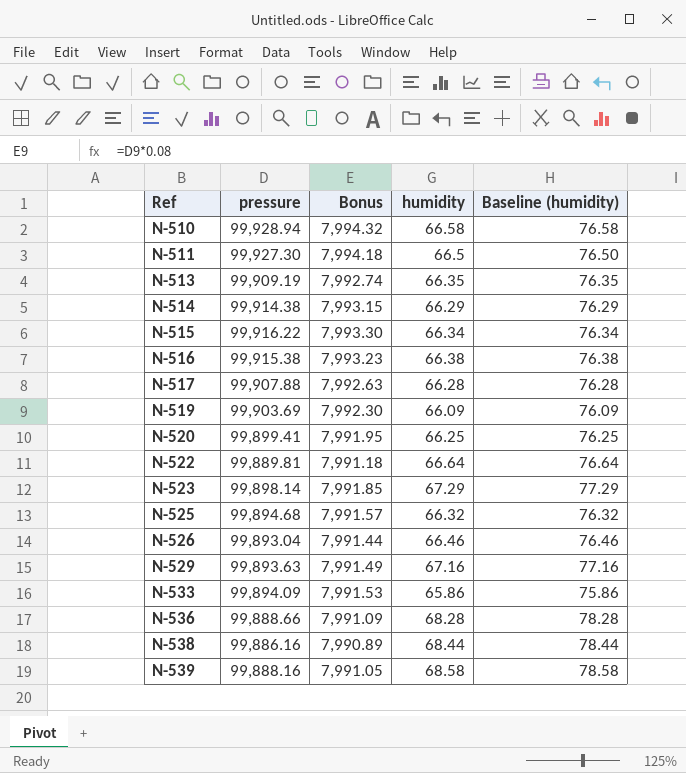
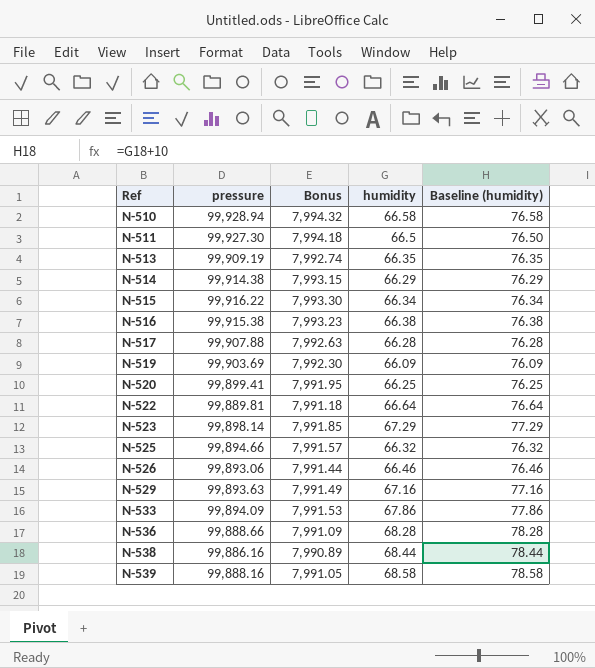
N-525 | pressure: 99,894.68 -> 99,894.66
N-526 | pressure: 99,893.04 -> 99,893.06
N-533 | humidity: 65.86 -> 67.86
N-533 | Baseline (humidity): 75.86 -> 77.86

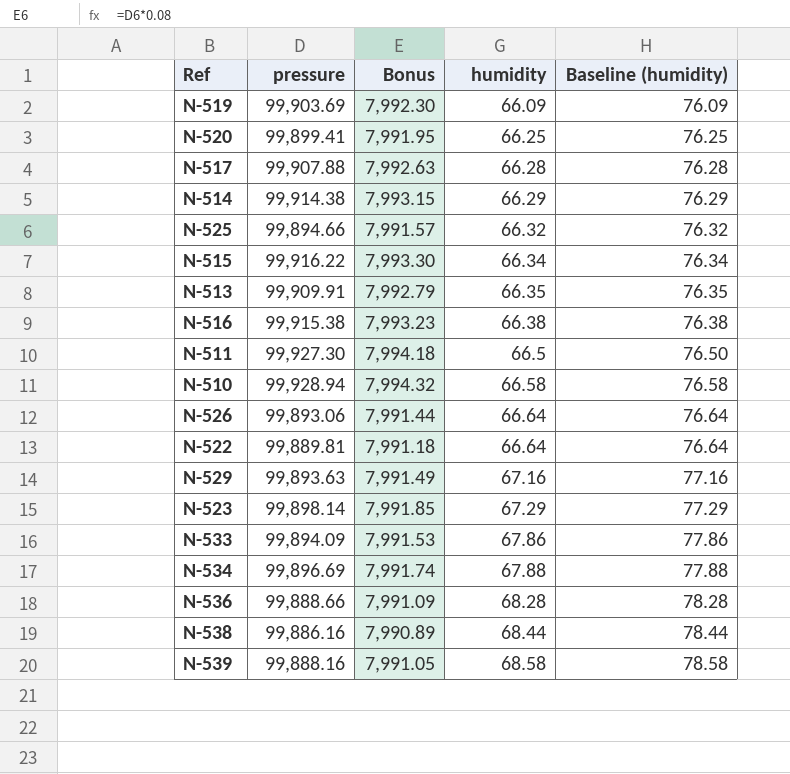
row order: Ref ascending -> humidity ascending
N-513 | pressure: 99,909.19 -> 99,909.91
N-513 | Bonus: 7,992.74 -> 7,992.79
N-526 | humidity: 66.46 -> 66.64
N-526 | Baseline (humidity): 76.46 -> 76.64
row N-534: none -> 99,896.69 | 7,991.74 | 67.88 | 77.88

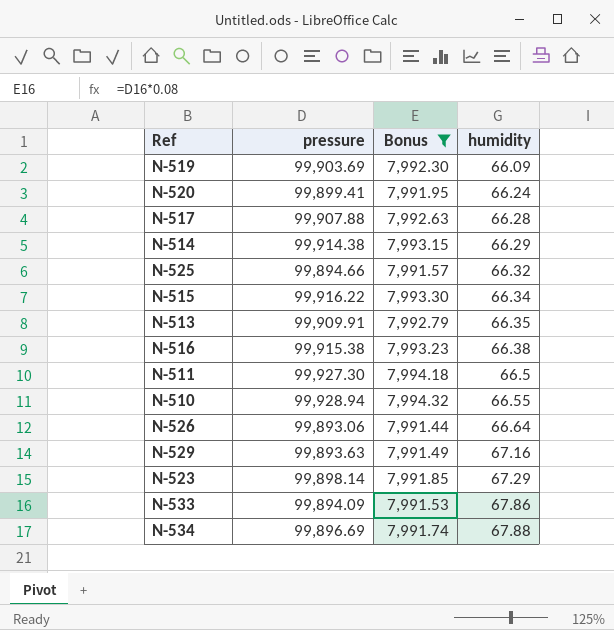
filter: none -> Bonus >= 7,991.44
column Baseline (humidity) | formula: [humidity] + 10 -> none
N-520 | humidity: 66.25 -> 66.24
N-510 | humidity: 66.58 -> 66.55

